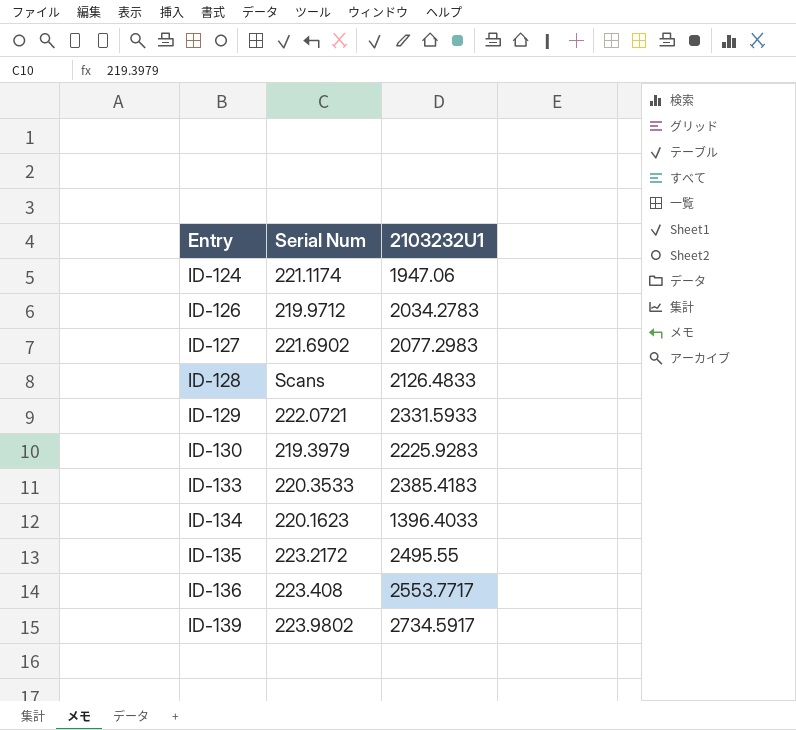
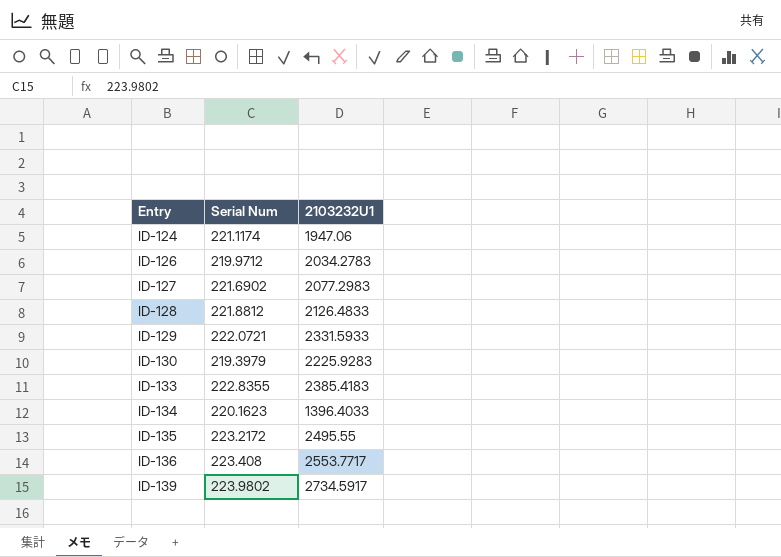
ID-128 | Serial Num: Scans -> 221.8812
ID-133 | Serial Num: 220.3533 -> 222.8355

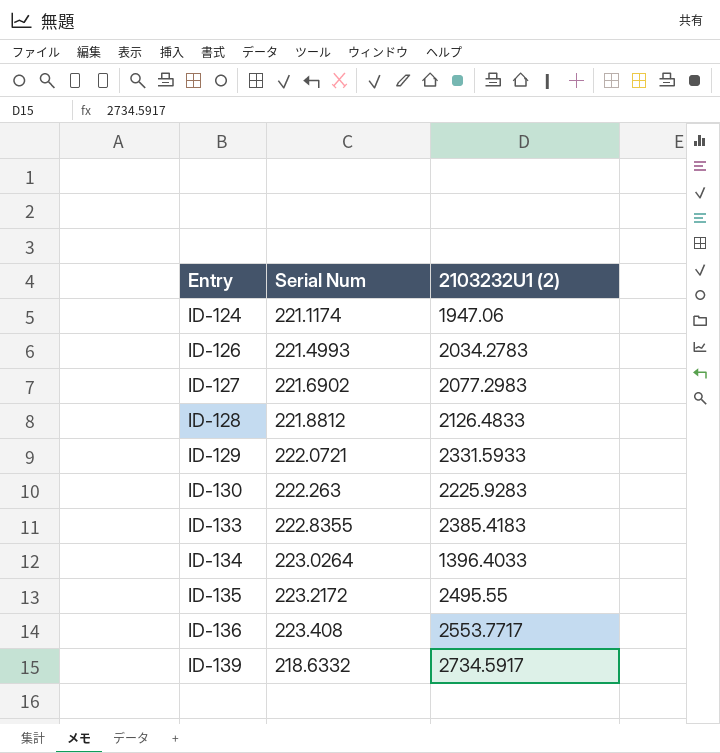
column name: 2103232U1 -> 2103232U1 (2)
ID-126 | Serial Num: 219.9712 -> 221.4993
ID-130 | Serial Num: 219.3979 -> 222.263
ID-134 | Serial Num: 220.1623 -> 223.0264
ID-139 | Serial Num: 223.9802 -> 218.6332

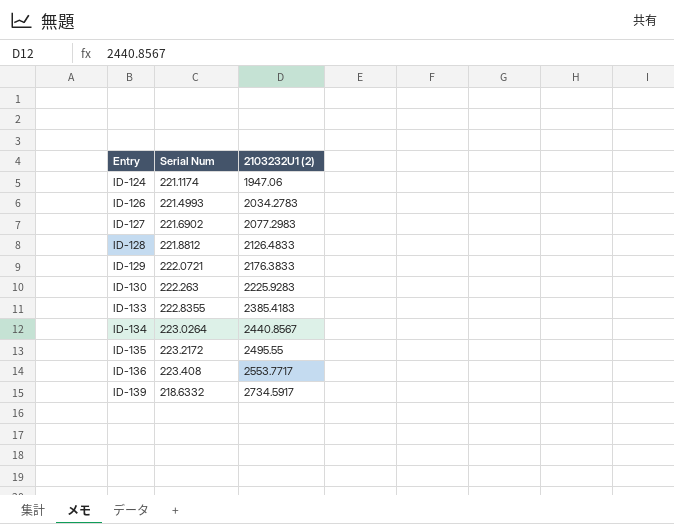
ID-129 | 2103232U1 (2): 2331.5933 -> 2176.3833
ID-134 | 2103232U1 (2): 1396.4033 -> 2440.8567

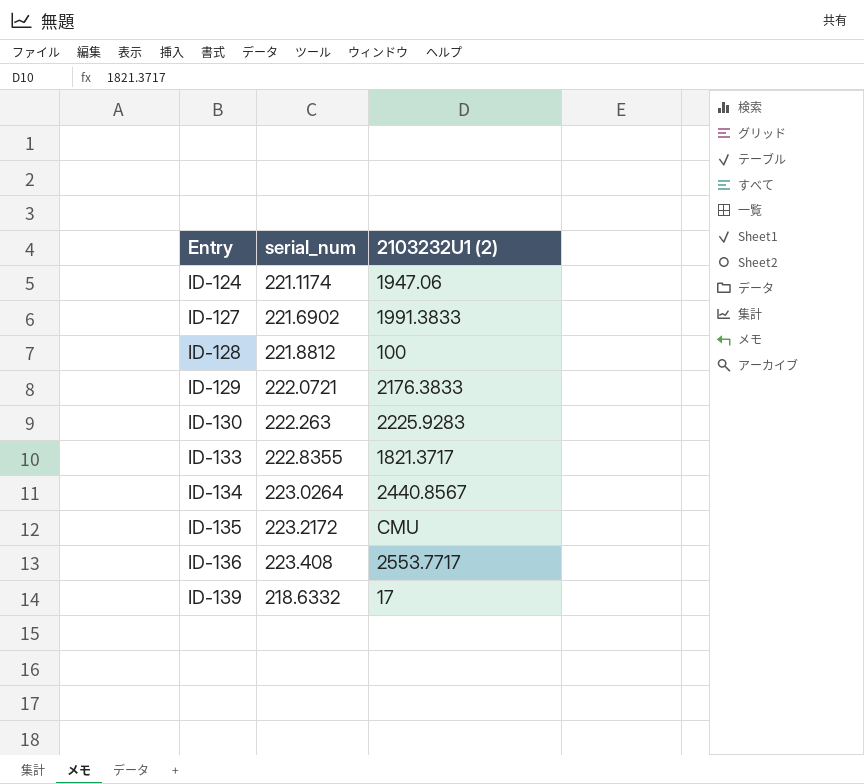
column name: Serial Num -> serial_num
row ID-126: 221.4993 | 2034.2783 -> none
ID-127 | 2103232U1 (2): 2077.2983 -> 1991.3833
ID-128 | 2103232U1 (2): 2126.4833 -> 100
ID-133 | 2103232U1 (2): 2385.4183 -> 1821.3717
ID-135 | 2103232U1 (2): 2495.55 -> CMU
ID-139 | 2103232U1 (2): 2734.5917 -> 17

